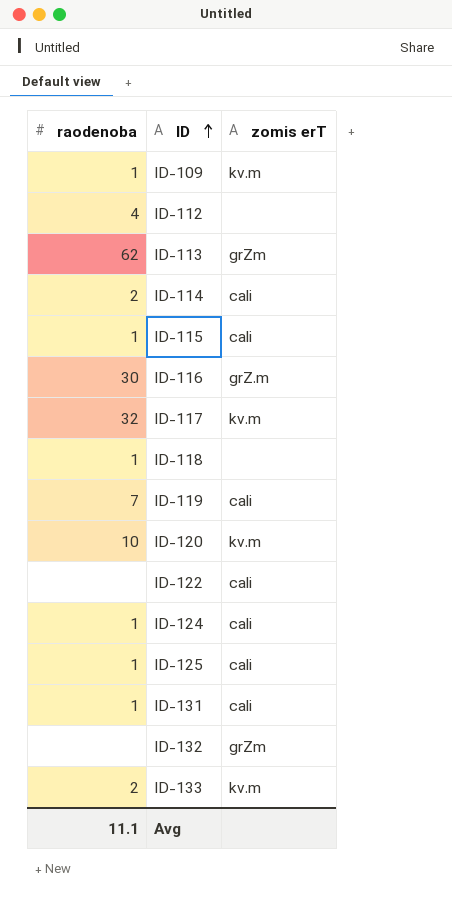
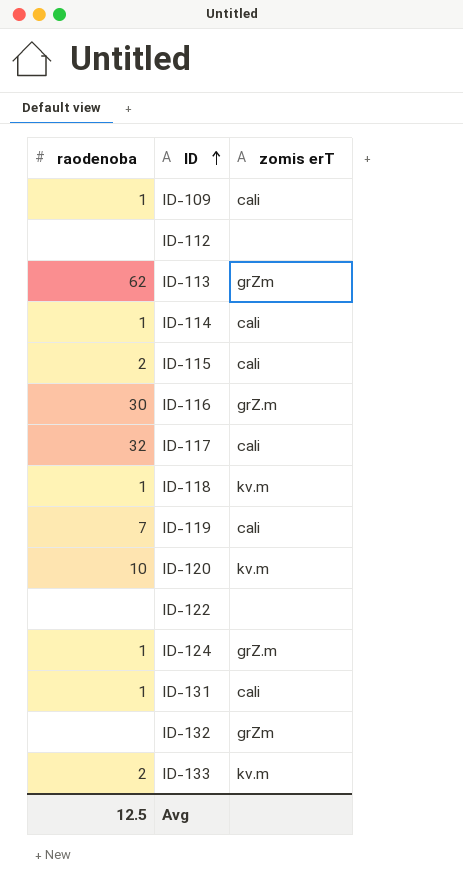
row ID-125: 1 | cali -> none
ID-109 | zomis erT: kv.m -> cali
ID-112 | raodenoba: 4 -> none
ID-114 | raodenoba: 2 -> 1
ID-115 | raodenoba: 1 -> 2
ID-117 | zomis erT: kv.m -> cali
ID-118 | zomis erT: none -> kv.m
ID-122 | zomis erT: cali -> none
ID-124 | zomis erT: cali -> grZ.m
Avg | raodenoba: 11.1 -> 12.5

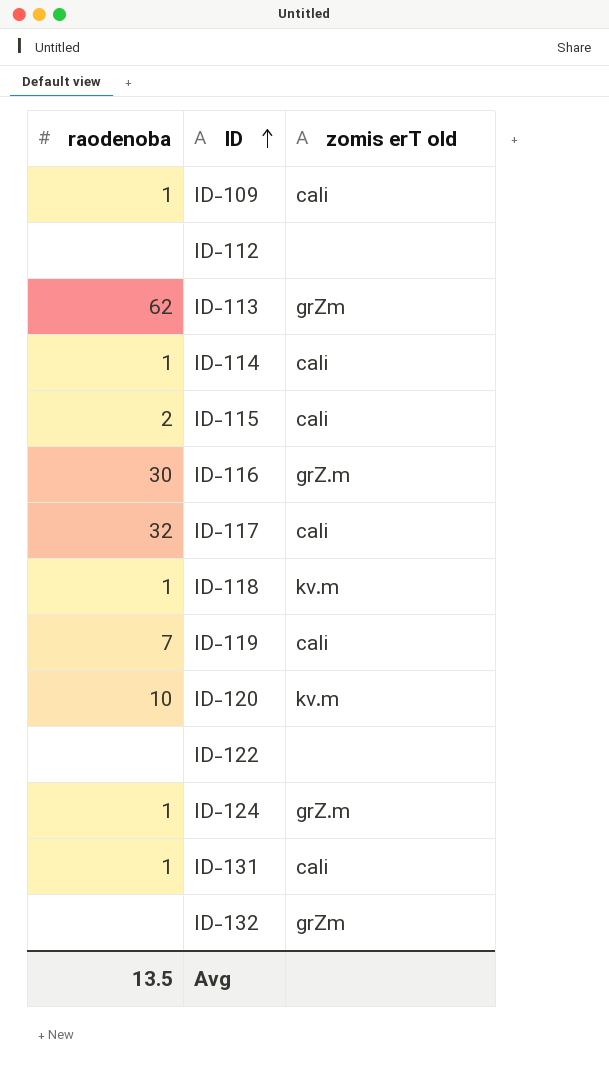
column name: zomis erT -> zomis erT old
row ID-133: 2 | kv.m -> none
Avg | raodenoba: 12.5 -> 13.5

